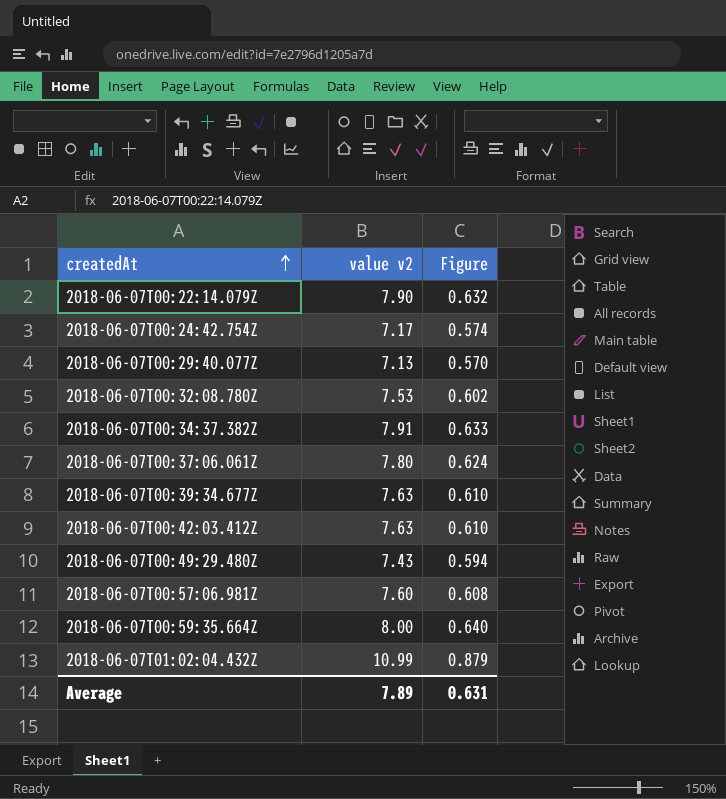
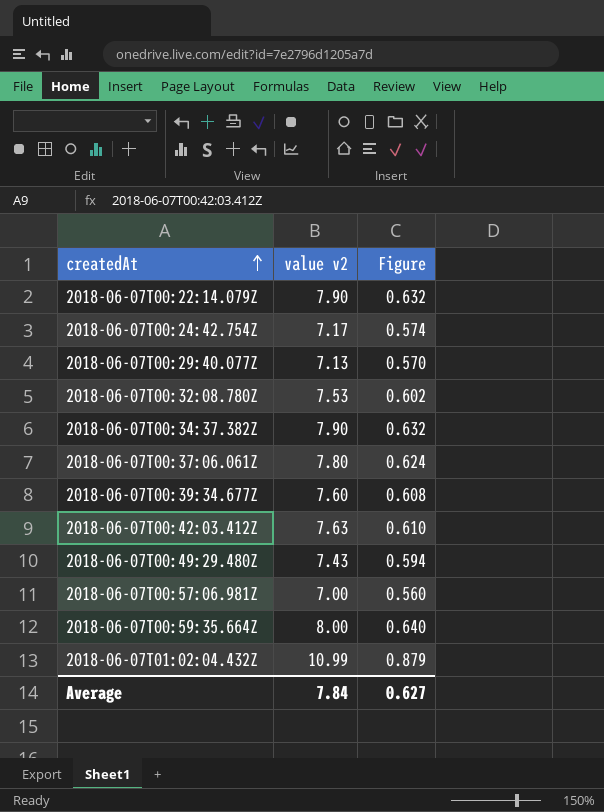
2018-06-07T00:34:37.382Z | value v2: 7.91 -> 7.90
2018-06-07T00:34:37.382Z | Figure: 0.633 -> 0.632
2018-06-07T00:39:34.677Z | value v2: 7.63 -> 7.60
2018-06-07T00:39:34.677Z | Figure: 0.610 -> 0.608
2018-06-07T00:57:06.981Z | value v2: 7.60 -> 7.00
2018-06-07T00:57:06.981Z | Figure: 0.608 -> 0.560
Average | value v2: 7.89 -> 7.84
Average | Figure: 0.631 -> 0.627

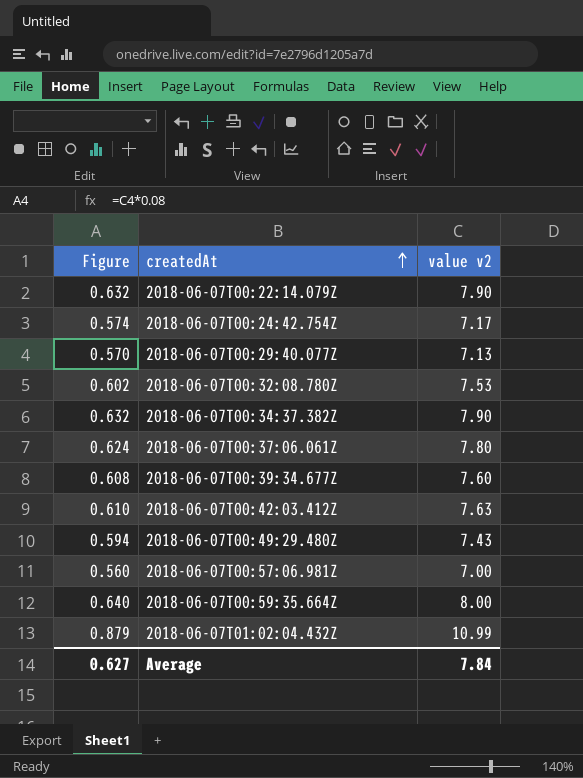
column Figure | position: 3 -> 1

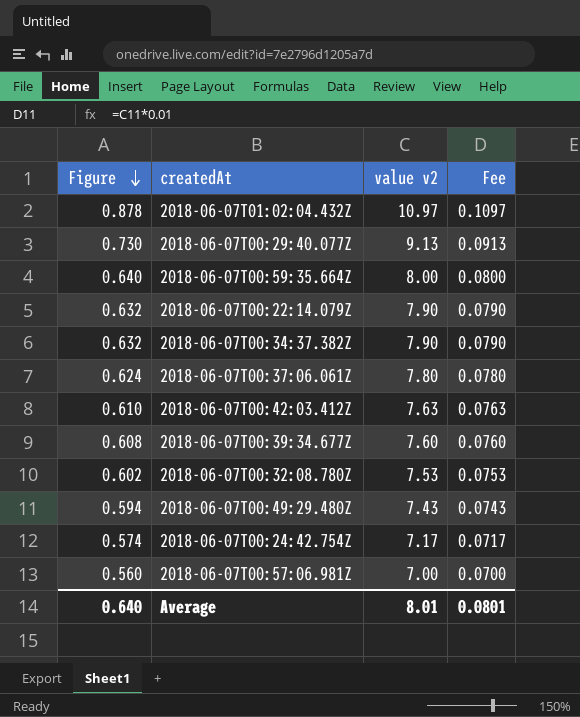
row order: createdAt ascending -> Figure descending
column Fee | formula: none -> [value v2] * 0.01
2018-06-07T01:02:04.432Z | Figure: 0.879 -> 0.878
2018-06-07T01:02:04.432Z | value v2: 10.99 -> 10.97
2018-06-07T00:29:40.077Z | Figure: 0.570 -> 0.730
2018-06-07T00:29:40.077Z | value v2: 7.13 -> 9.13
Average | Figure: 0.627 -> 0.640
Average | value v2: 7.84 -> 8.01

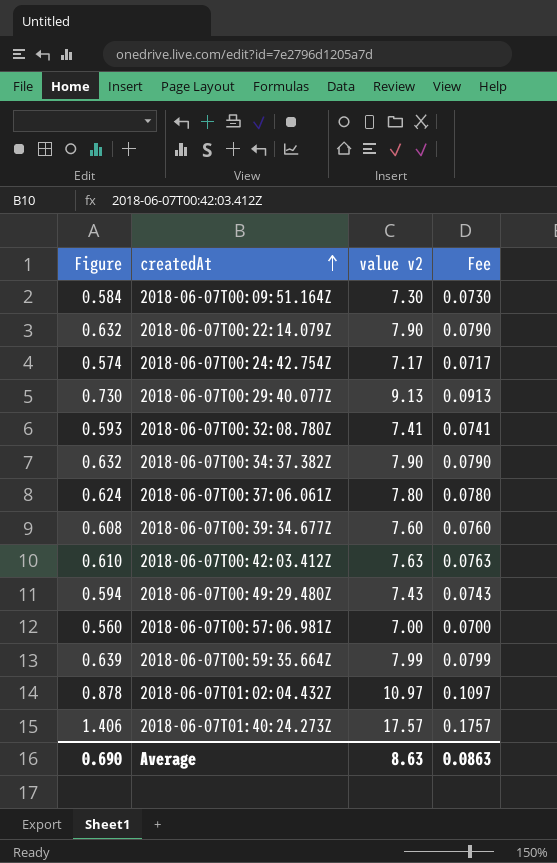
row order: Figure descending -> createdAt ascending
row 2018-06-07T00:09:51.164Z: none -> 0.584 | 7.30 | 0.0730
2018-06-07T00:32:08.780Z | Figure: 0.602 -> 0.593
2018-06-07T00:32:08.780Z | value v2: 7.53 -> 7.41
2018-06-07T00:32:08.780Z | Fee: 0.0753 -> 0.0741
2018-06-07T00:59:35.664Z | Figure: 0.640 -> 0.639
2018-06-07T00:59:35.664Z | value v2: 8.00 -> 7.99
2018-06-07T00:59:35.664Z | Fee: 0.0800 -> 0.0799
row 2018-06-07T01:40:24.273Z: none -> 1.406 | 17.57 | 0.1757
Average | Figure: 0.640 -> 0.690
Average | value v2: 8.01 -> 8.63
Average | Fee: 0.0801 -> 0.0863

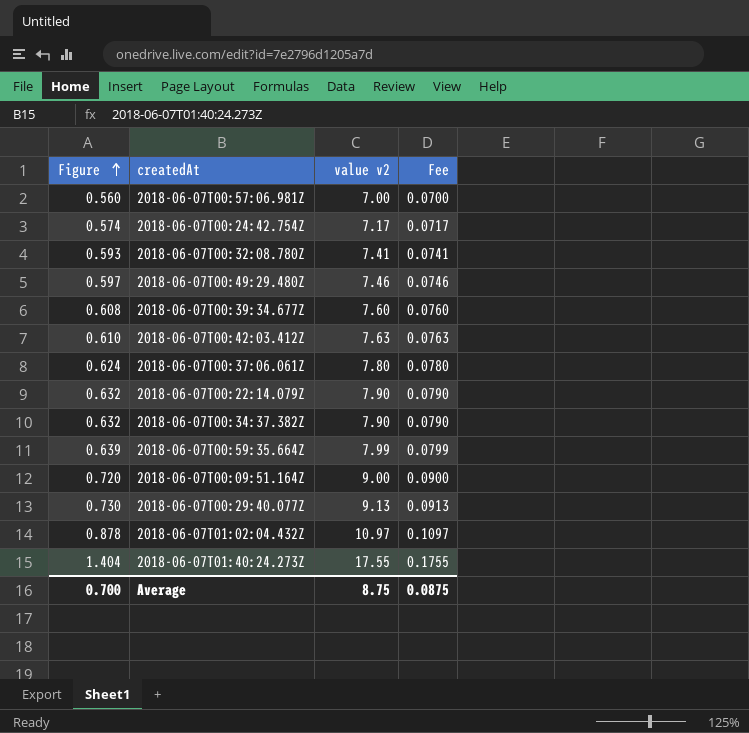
row order: createdAt ascending -> Figure ascending
2018-06-07T00:49:29.480Z | Figure: 0.594 -> 0.597
2018-06-07T00:49:29.480Z | value v2: 7.43 -> 7.46
2018-06-07T00:49:29.480Z | Fee: 0.0743 -> 0.0746
2018-06-07T00:09:51.164Z | Figure: 0.584 -> 0.720
2018-06-07T00:09:51.164Z | value v2: 7.30 -> 9.00
2018-06-07T00:09:51.164Z | Fee: 0.0730 -> 0.0900
2018-06-07T01:40:24.273Z | Figure: 1.406 -> 1.404
2018-06-07T01:40:24.273Z | value v2: 17.57 -> 17.55
2018-06-07T01:40:24.273Z | Fee: 0.1757 -> 0.1755
Average | Figure: 0.690 -> 0.700
Average | value v2: 8.63 -> 8.75
Average | Fee: 0.0863 -> 0.0875

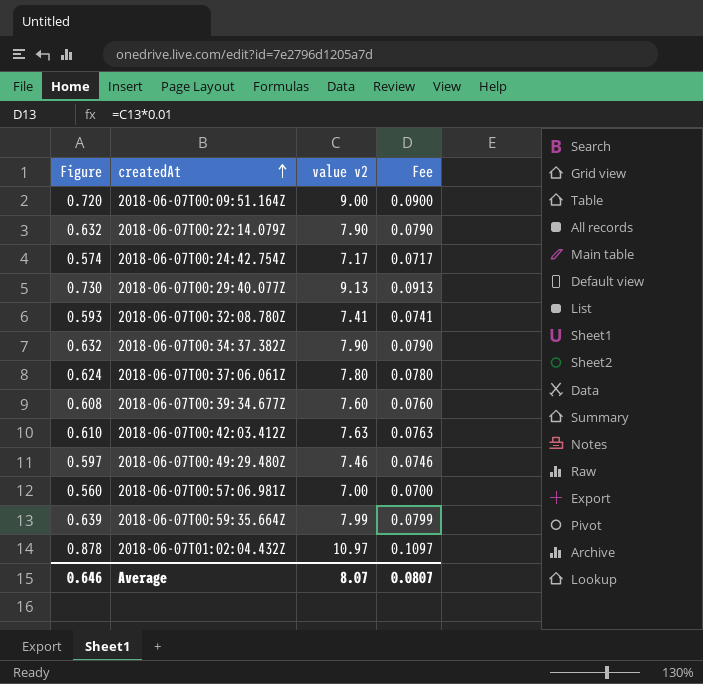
row order: Figure ascending -> createdAt ascending
row 2018-06-07T01:40:24.273Z: 1.404 | 17.55 | 0.1755 -> none
Average | Figure: 0.700 -> 0.646
Average | value v2: 8.75 -> 8.07
Average | Fee: 0.0875 -> 0.0807

